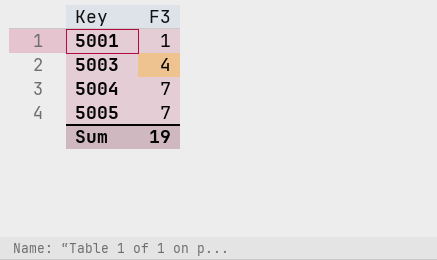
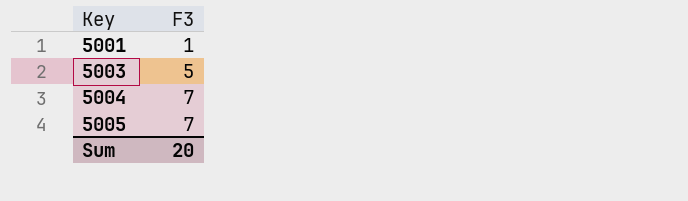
5003 | F3: 4 -> 5
Sum | F3: 19 -> 20

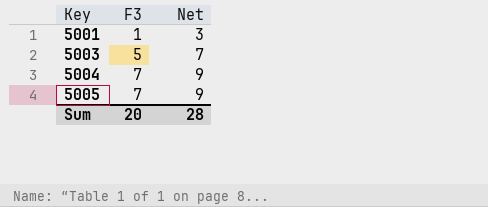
column Net | formula: none -> [F3] + 2

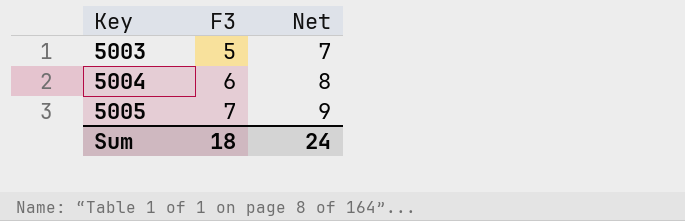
row 5001: 1 | 3 -> none
5004 | F3: 7 -> 6
5004 | Net: 9 -> 8
Sum | F3: 20 -> 18
Sum | Net: 28 -> 24

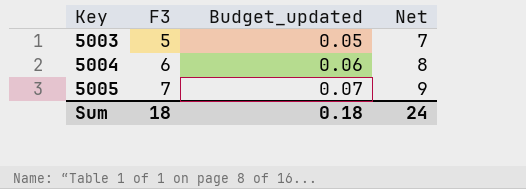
column Budget_updated | formula: none -> [F3] * 0.01

